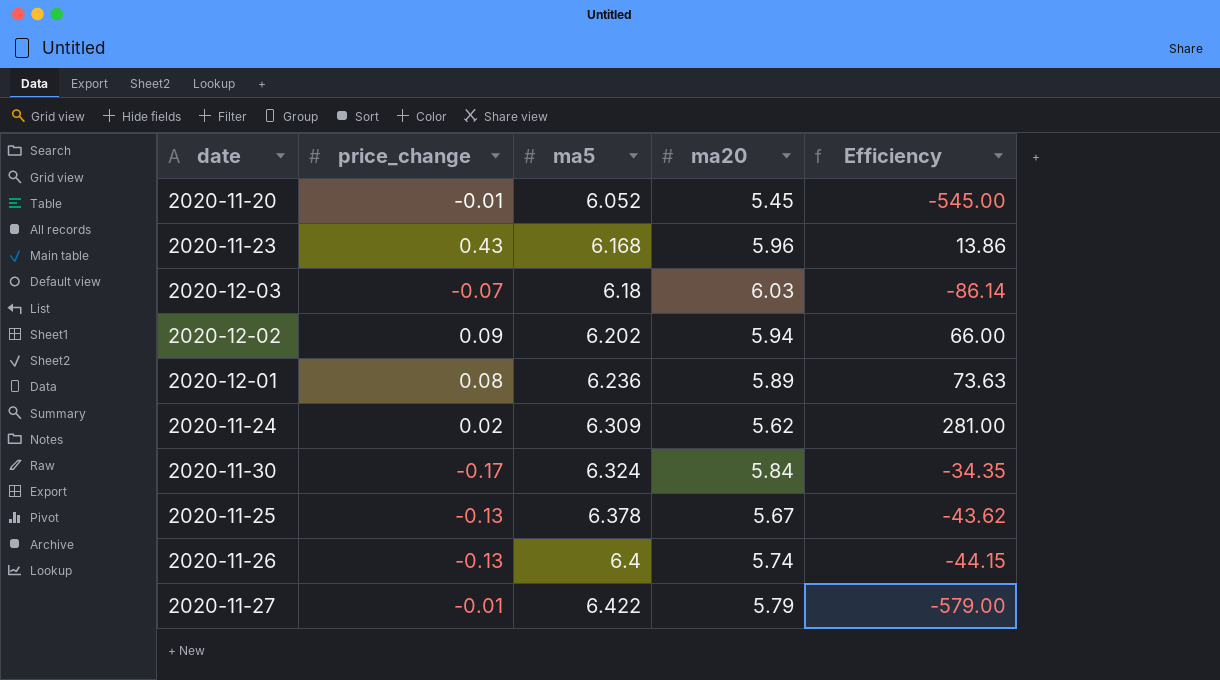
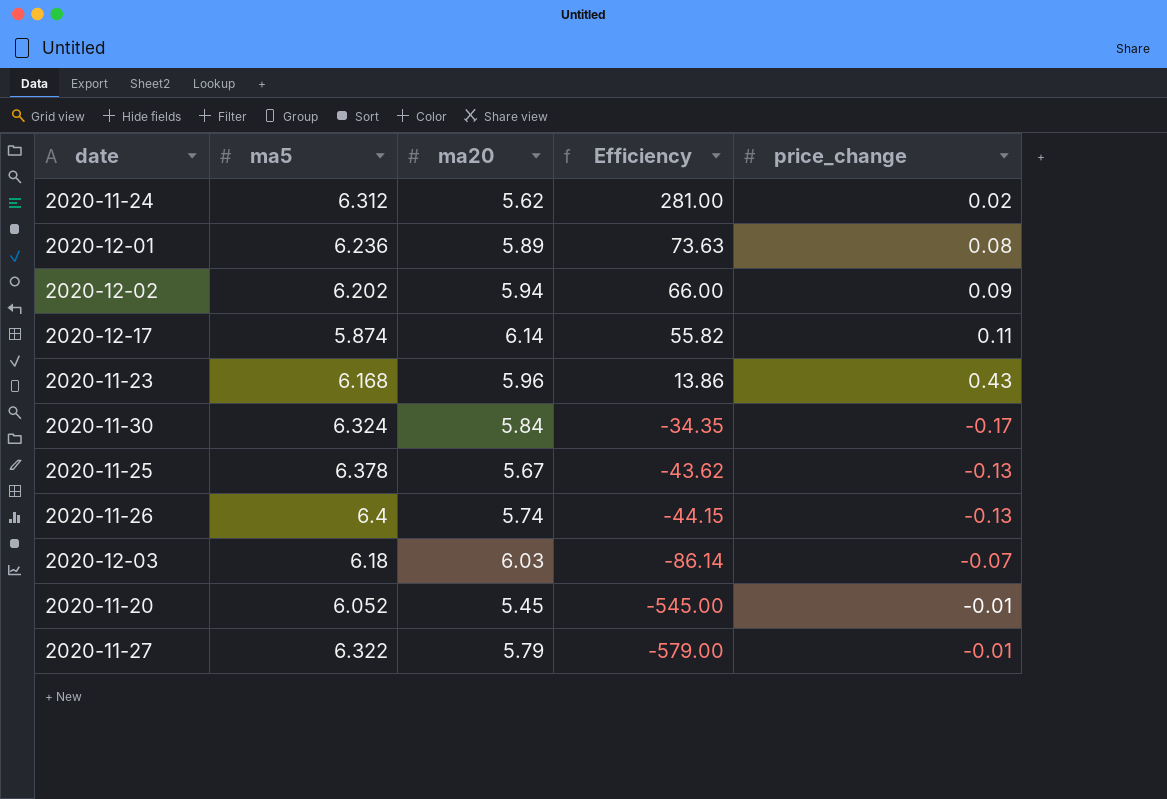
row order: ma5 ascending -> Efficiency descending
column price_change | position: 2 -> 5
2020-11-24 | ma5: 6.309 -> 6.312
row 2020-12-17: none -> 5.874 | 6.14 | 55.82 | 0.11
2020-11-27 | ma5: 6.422 -> 6.322

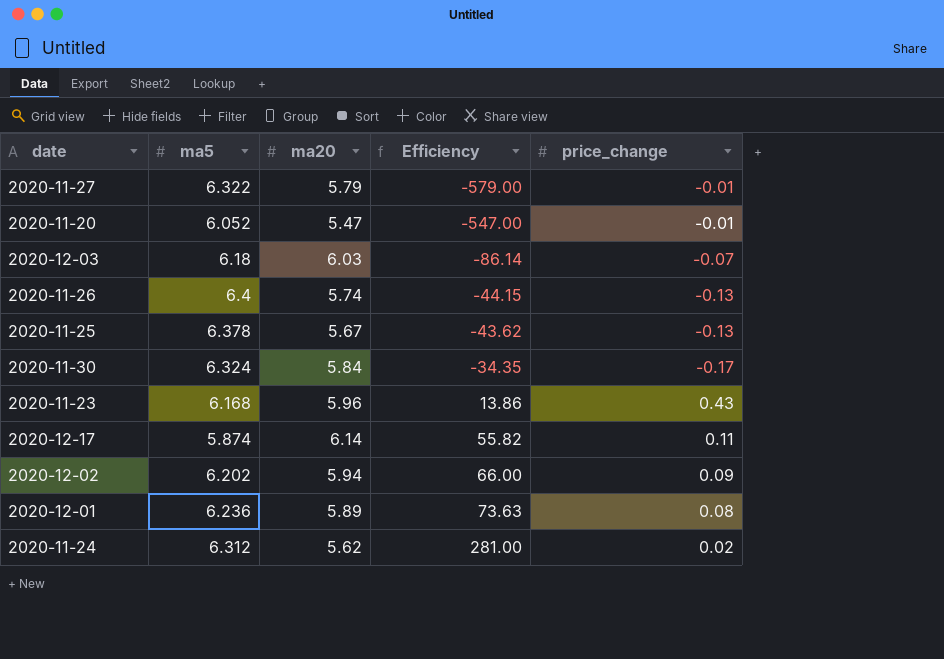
row order: Efficiency descending -> Efficiency ascending
2020-11-20 | ma20: 5.45 -> 5.47
2020-11-20 | Efficiency: -545.00 -> -547.00

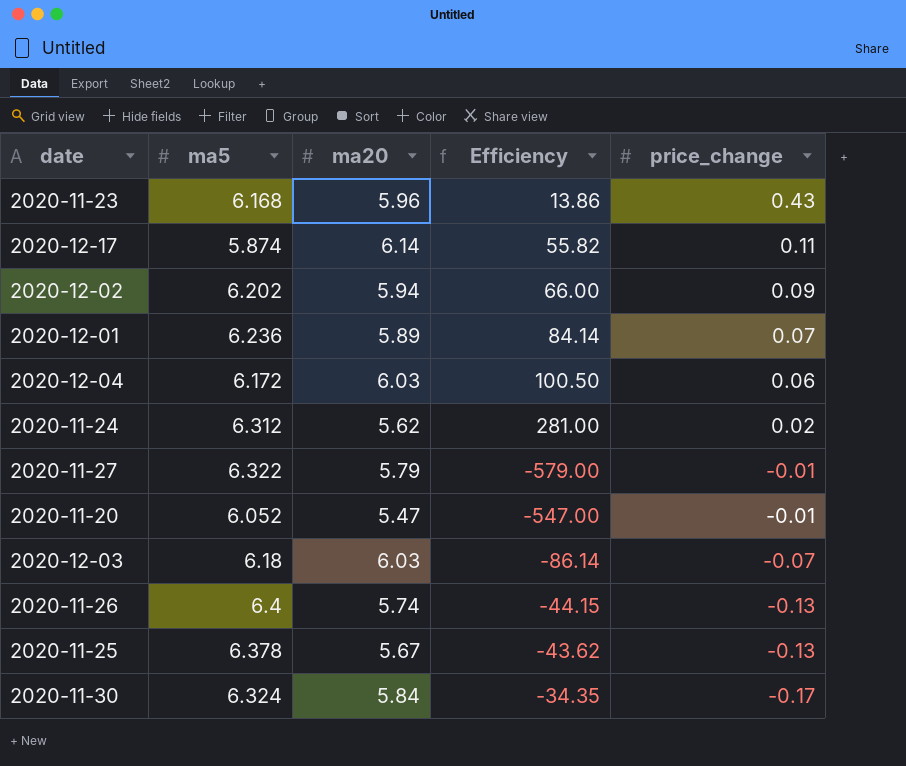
row order: Efficiency ascending -> price_change descending
2020-12-01 | Efficiency: 73.63 -> 84.14
2020-12-01 | price_change: 0.08 -> 0.07
row 2020-12-04: none -> 6.172 | 6.03 | 100.50 | 0.06

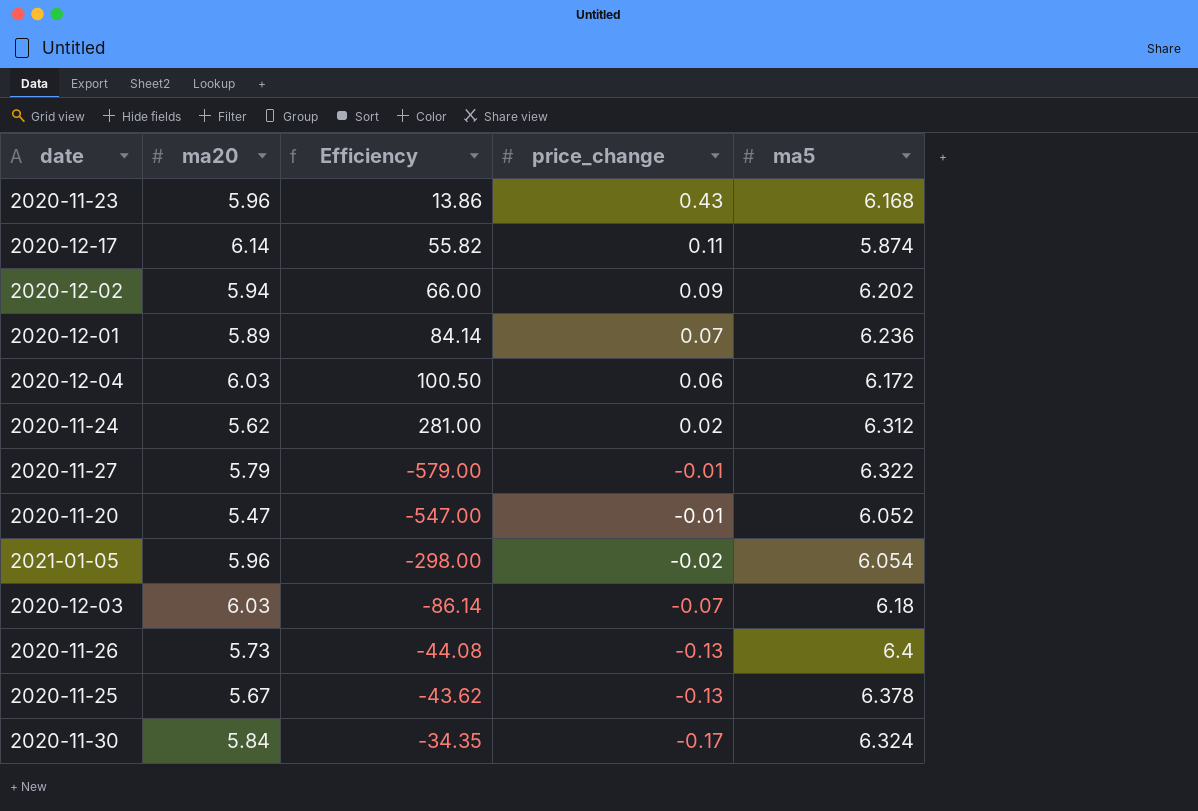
column ma5 | position: 2 -> 5
row 2021-01-05: none -> 5.96 | -298.00 | -0.02 | 6.054
2020-11-26 | ma20: 5.74 -> 5.73
2020-11-26 | Efficiency: -44.15 -> -44.08

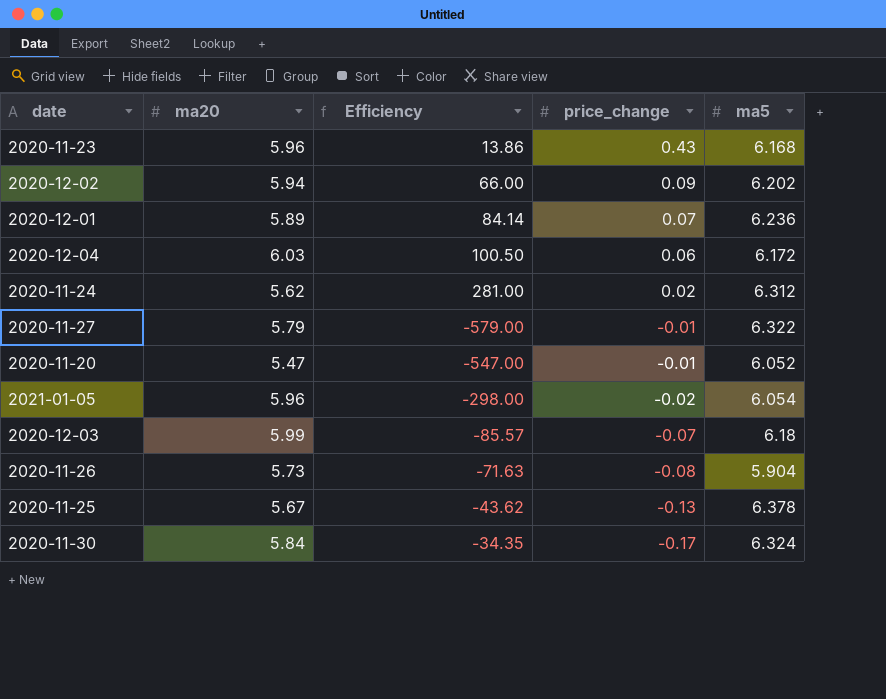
row 2020-12-17: 6.14 | 55.82 | 0.11 | 5.874 -> none
2020-12-03 | ma20: 6.03 -> 5.99
2020-12-03 | Efficiency: -86.14 -> -85.57
2020-11-26 | Efficiency: -44.08 -> -71.63
2020-11-26 | price_change: -0.13 -> -0.08
2020-11-26 | ma5: 6.4 -> 5.904

